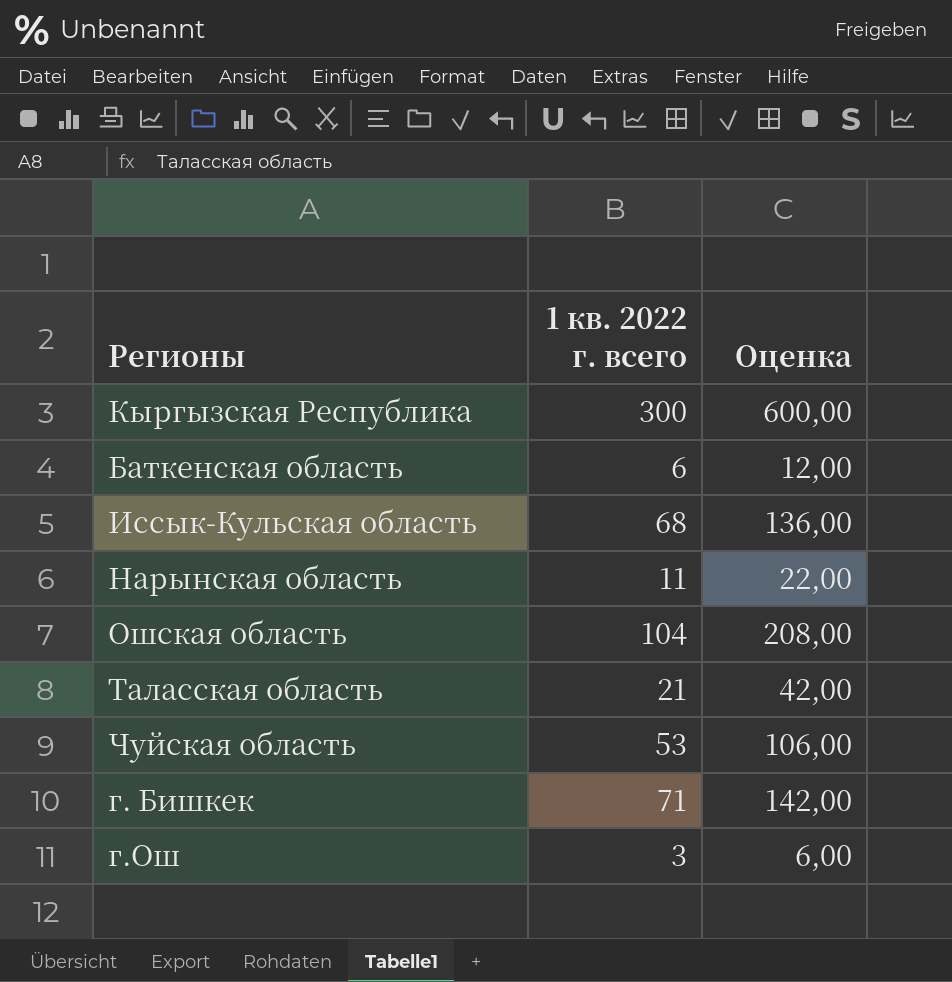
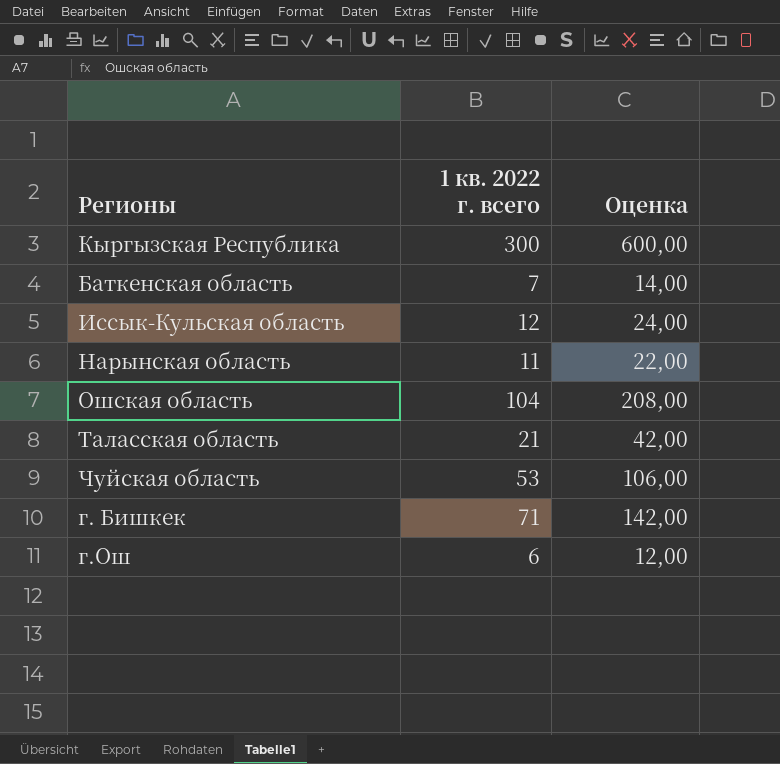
Баткенская область | 1 кв. 2022 г. всего: 6 -> 7
Баткенская область | Оценка: 12,00 -> 14,00
Иссык-Кульская область | 1 кв. 2022 г. всего: 68 -> 12
Иссык-Кульская область | Оценка: 136,00 -> 24,00
г.Ош | 1 кв. 2022 г. всего: 3 -> 6
г.Ош | Оценка: 6,00 -> 12,00

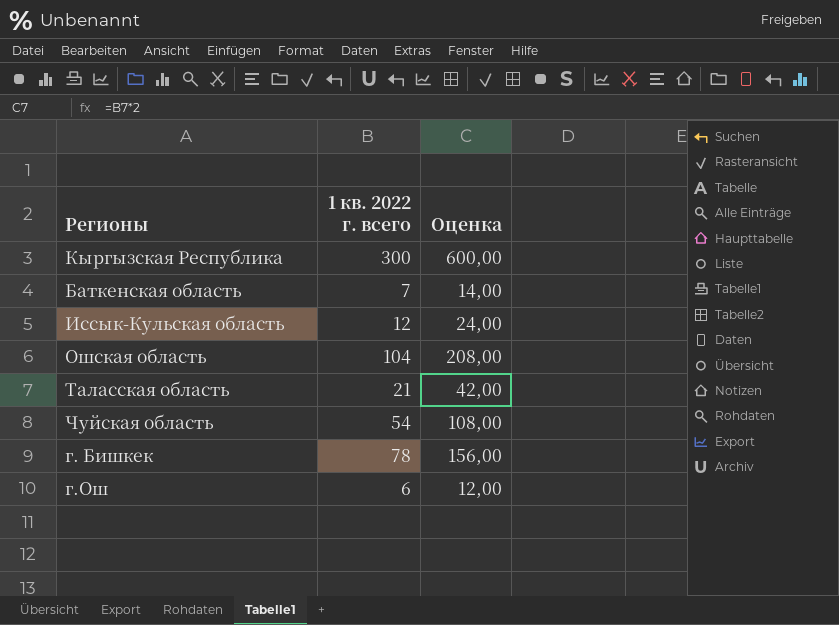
row Нарынская область: 11 | 22,00 -> none
Чуйская область | 1 кв. 2022 г. всего: 53 -> 54
Чуйская область | Оценка: 106,00 -> 108,00
г. Бишкек | 1 кв. 2022 г. всего: 71 -> 78
г. Бишкек | Оценка: 142,00 -> 156,00

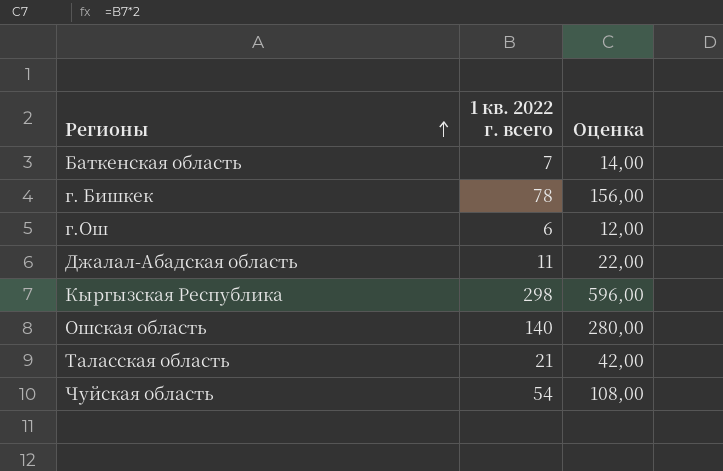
row order: none -> Регионы ascending
row Иссык-Кульская область: 12 | 24,00 -> none
row Джалал-Абадская область: none -> 11 | 22,00
Кыргызская Республика | 1 кв. 2022 г. всего: 300 -> 298
Кыргызская Республика | Оценка: 600,00 -> 596,00
Ошская область | 1 кв. 2022 г. всего: 104 -> 140
Ошская область | Оценка: 208,00 -> 280,00

